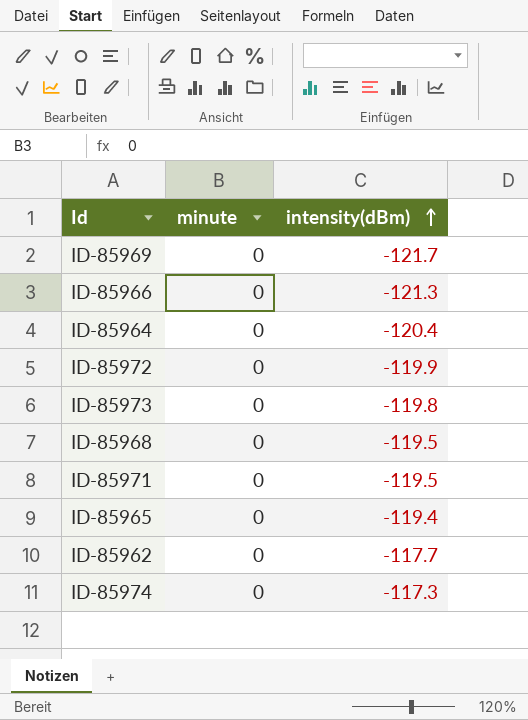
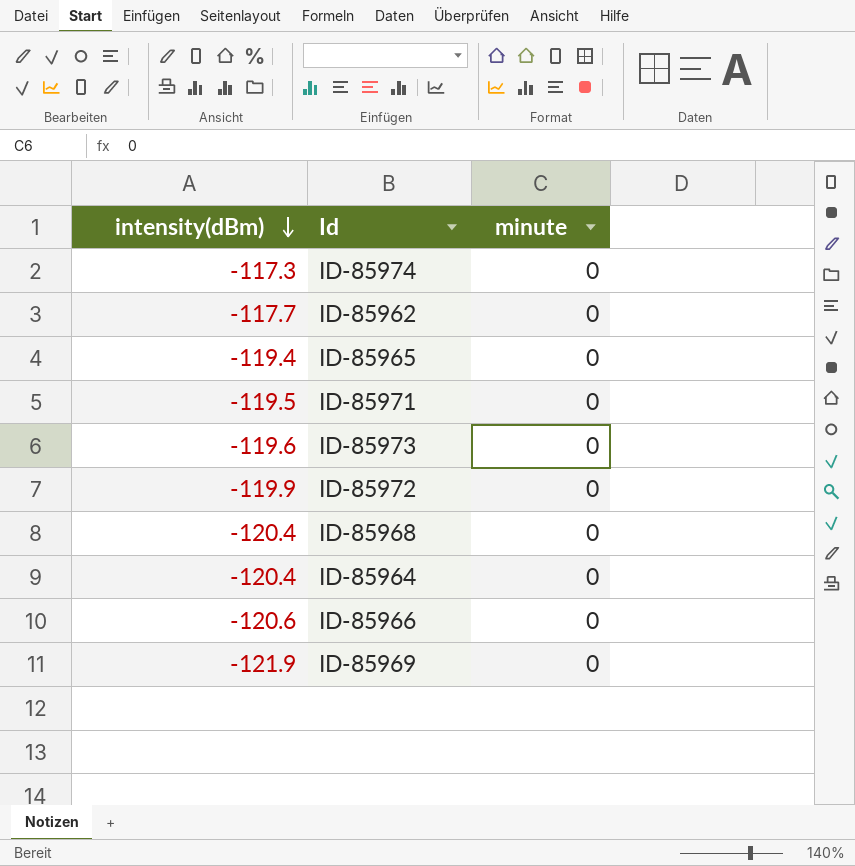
row order: intensity(dBm) ascending -> intensity(dBm) descending
column intensity(dBm) | position: 3 -> 1
ID-85973 | intensity(dBm): -119.8 -> -119.6
ID-85968 | intensity(dBm): -119.5 -> -120.4
ID-85966 | intensity(dBm): -121.3 -> -120.6
ID-85969 | intensity(dBm): -121.7 -> -121.9

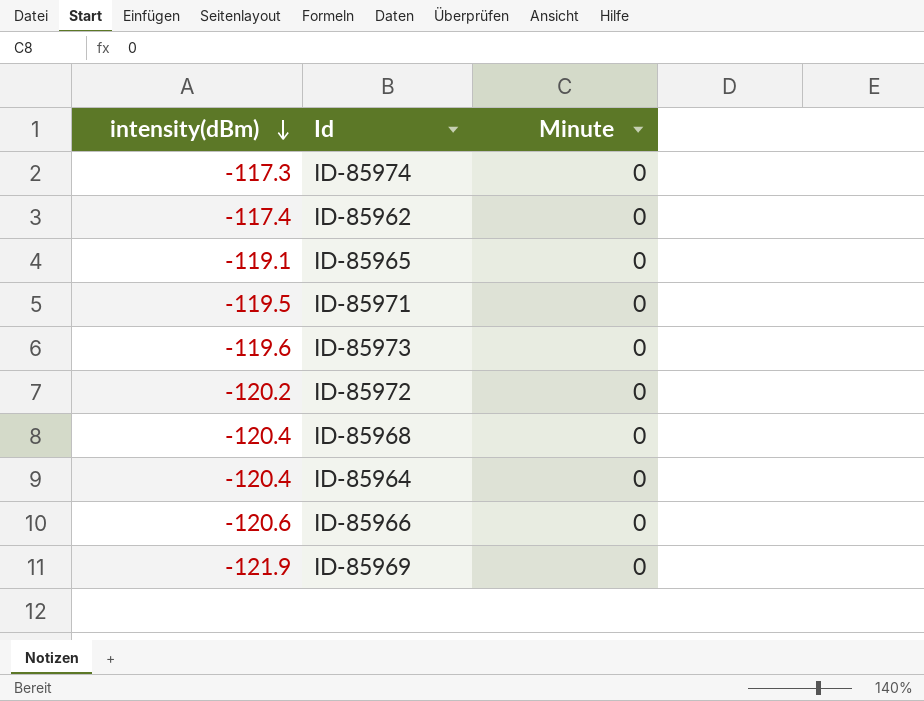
column name: minute -> Minute
ID-85962 | intensity(dBm): -117.7 -> -117.4
ID-85965 | intensity(dBm): -119.4 -> -119.1
ID-85972 | intensity(dBm): -119.9 -> -120.2

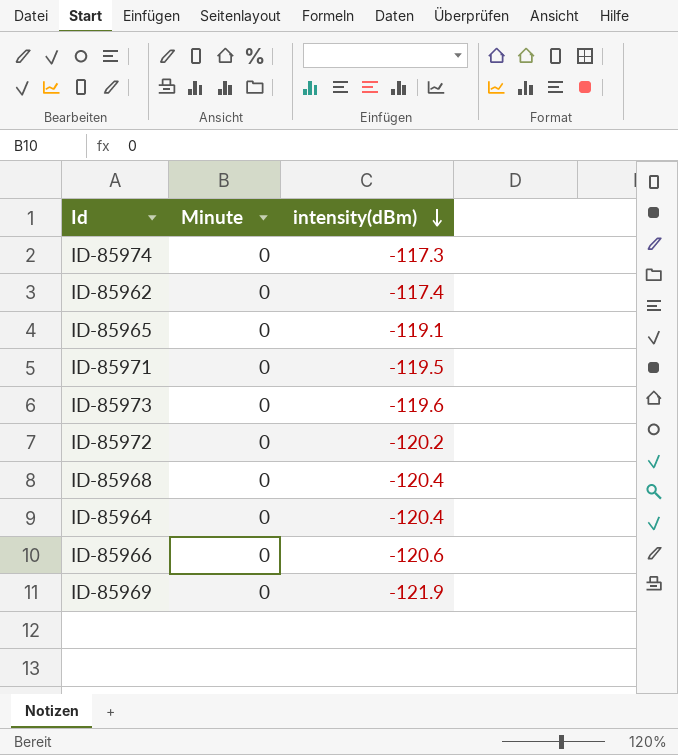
column intensity(dBm) | position: 1 -> 3

